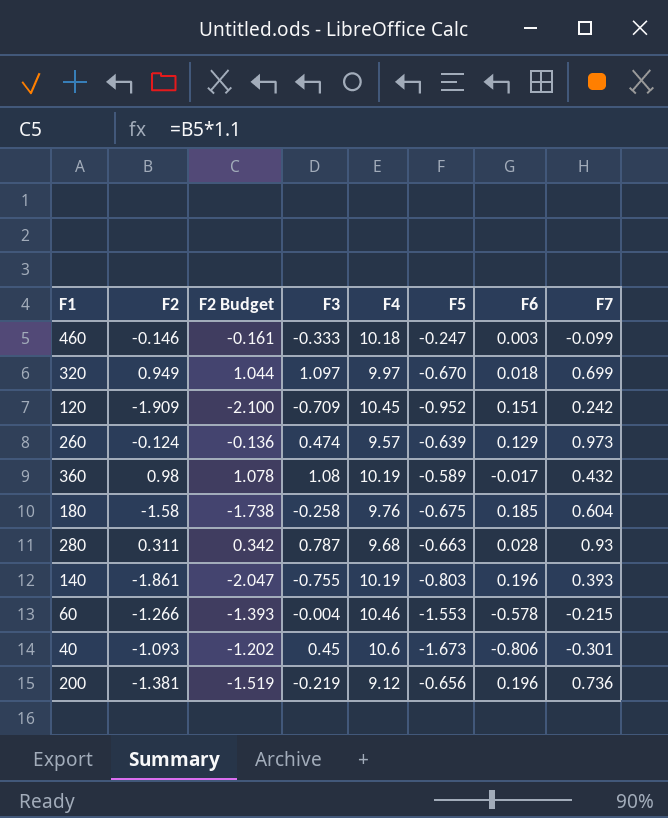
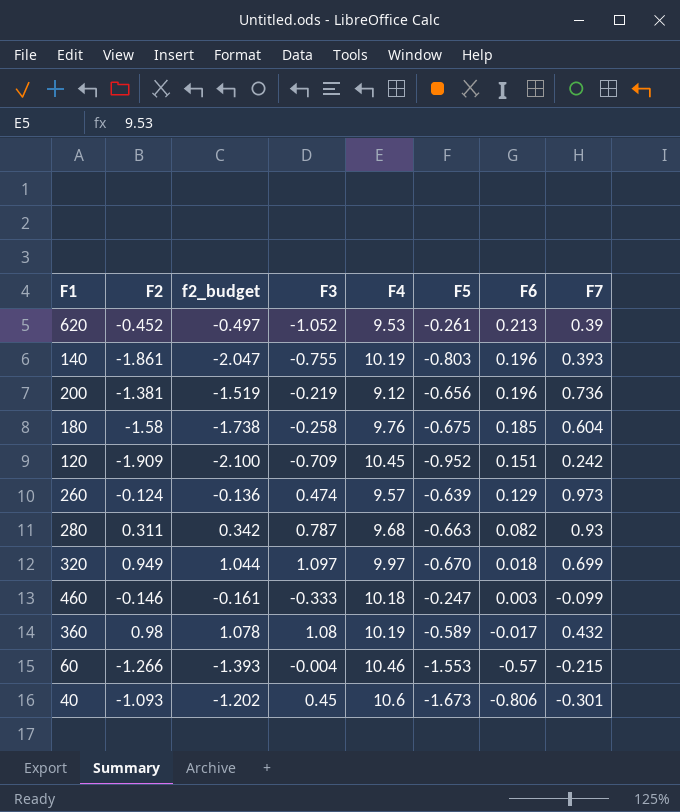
row order: none -> F6 descending
column name: F2 Budget -> f2_budget
row 620: none -> -0.452 | -0.497 | -1.052 | 9.53 | -0.261 | 0.213 | 0.39
280 | F6: 0.028 -> 0.082
60 | F6: -0.578 -> -0.57

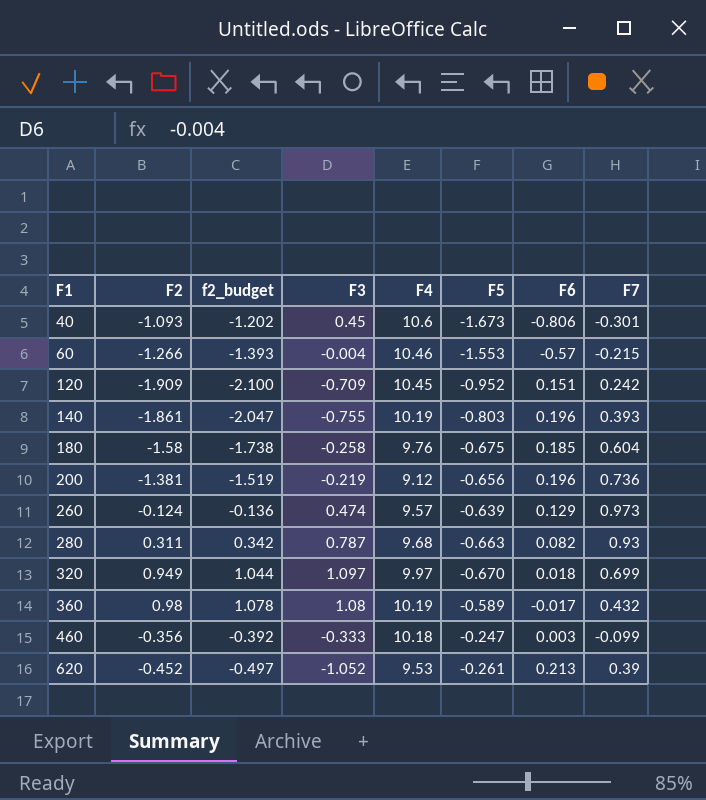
row order: F6 descending -> F1 ascending
460 | F2: -0.146 -> -0.356
460 | f2_budget: -0.161 -> -0.392

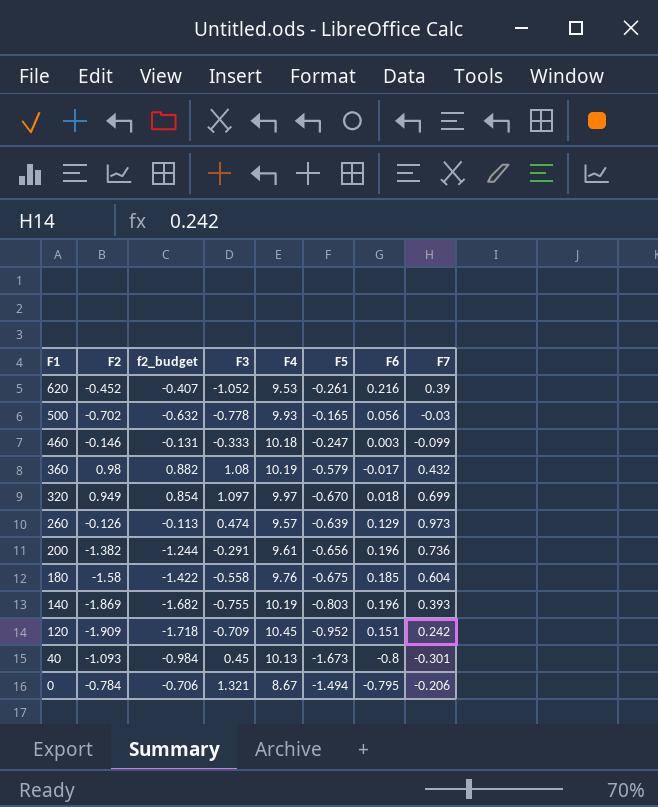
row order: F1 ascending -> F1 descending
column f2_budget | formula: [F2] * 1.1 -> [F2] * 0.9
row 60: -1.266 | -1.393 | -0.004 | 10.46 | -1.553 | -0.57 | -0.215 -> none
row 280: 0.311 | 0.342 | 0.787 | 9.68 | -0.663 | 0.082 | 0.93 -> none
620 | F6: 0.213 -> 0.216
row 500: none -> -0.702 | -0.632 | -0.778 | 9.93 | -0.165 | 0.056 | -0.03
460 | F2: -0.356 -> -0.146
360 | F5: -0.589 -> -0.579
260 | F2: -0.124 -> -0.126
200 | F2: -1.381 -> -1.382
200 | F3: -0.219 -> -0.291
200 | F4: 9.12 -> 9.61
180 | F3: -0.258 -> -0.558
140 | F2: -1.861 -> -1.869
40 | F4: 10.6 -> 10.13
40 | F6: -0.806 -> -0.8
row 0: none -> -0.784 | -0.706 | 1.321 | 8.67 | -1.494 | -0.795 | -0.206

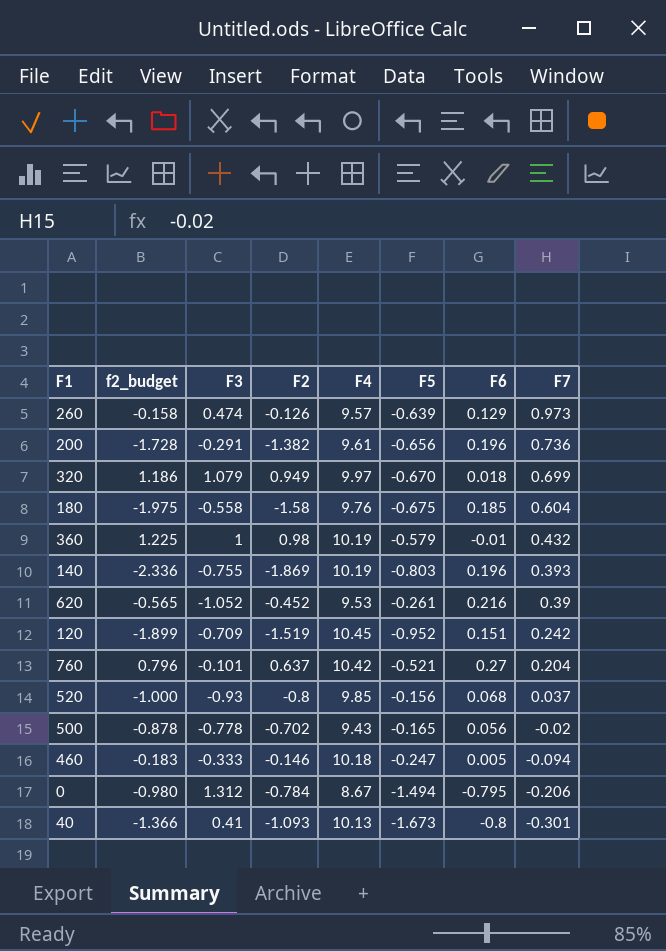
row order: F1 descending -> F7 descending
column f2_budget | formula: [F2] * 0.9 -> [F2] * 1.25
column F2 | position: 2 -> 4
320 | F3: 1.097 -> 1.079
360 | F3: 1.08 -> 1
360 | F6: -0.017 -> -0.01
120 | F2: -1.909 -> -1.519
row 760: none -> 0.796 | -0.101 | 0.637 | 10.42 | -0.521 | 0.27 | 0.204
row 520: none -> -1.000 | -0.93 | -0.8 | 9.85 | -0.156 | 0.068 | 0.037
500 | F4: 9.93 -> 9.43
500 | F7: -0.03 -> -0.02
460 | F6: 0.003 -> 0.005
460 | F7: -0.099 -> -0.094
0 | F3: 1.321 -> 1.312
40 | F3: 0.45 -> 0.41

